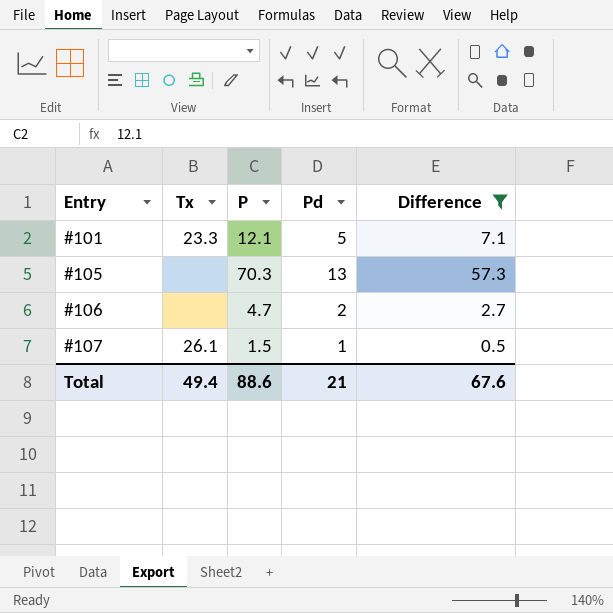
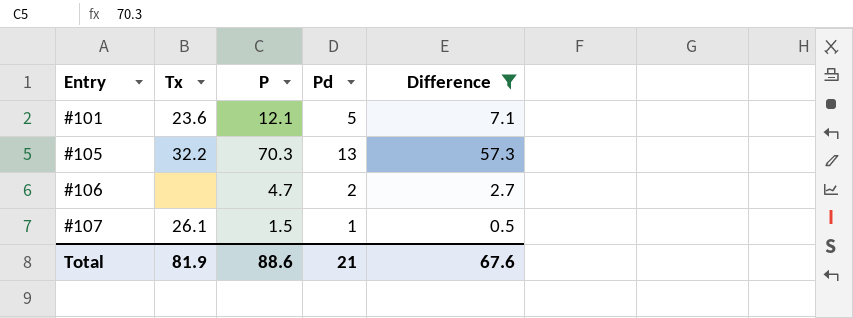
#101 | Tx: 23.3 -> 23.6
#105 | Tx: none -> 32.2
Total | Tx: 49.4 -> 81.9

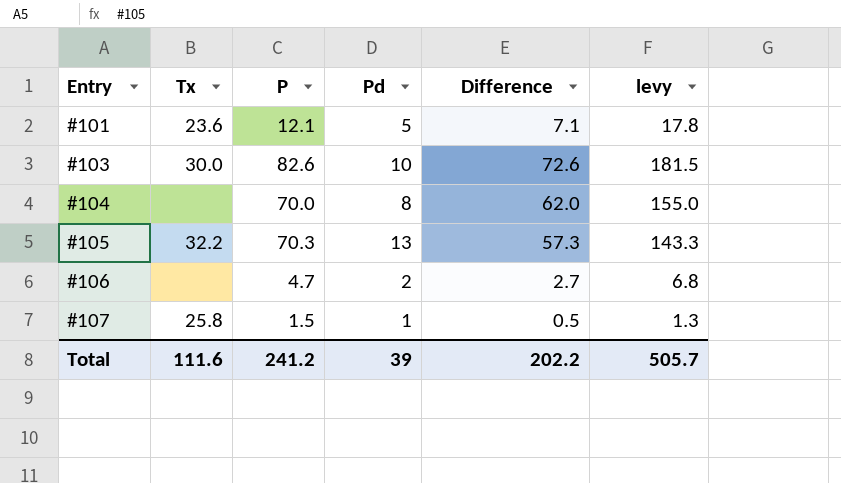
filter: Difference <= 57.3 -> none
column levy | formula: none -> [Difference] * 2.5
#107 | Tx: 26.1 -> 25.8
Total | Tx: 81.9 -> 111.6
Total | P: 88.6 -> 241.2
Total | Pd: 21 -> 39
Total | Difference: 67.6 -> 202.2

